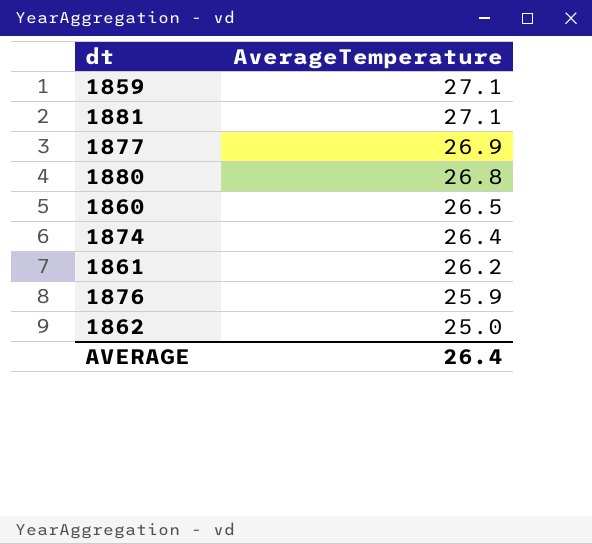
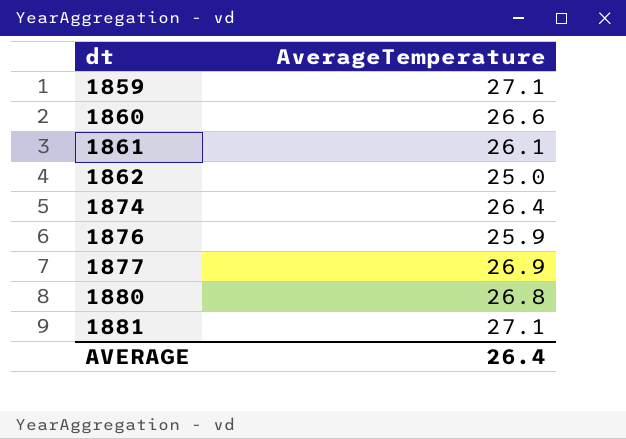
row order: AverageTemperature descending -> dt ascending
1860 | AverageTemperature: 26.5 -> 26.6
1861 | AverageTemperature: 26.2 -> 26.1

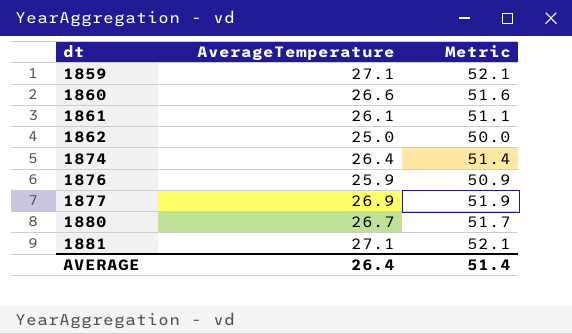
column Metric | formula: none -> [AverageTemperature] + 25
1880 | AverageTemperature: 26.8 -> 26.7

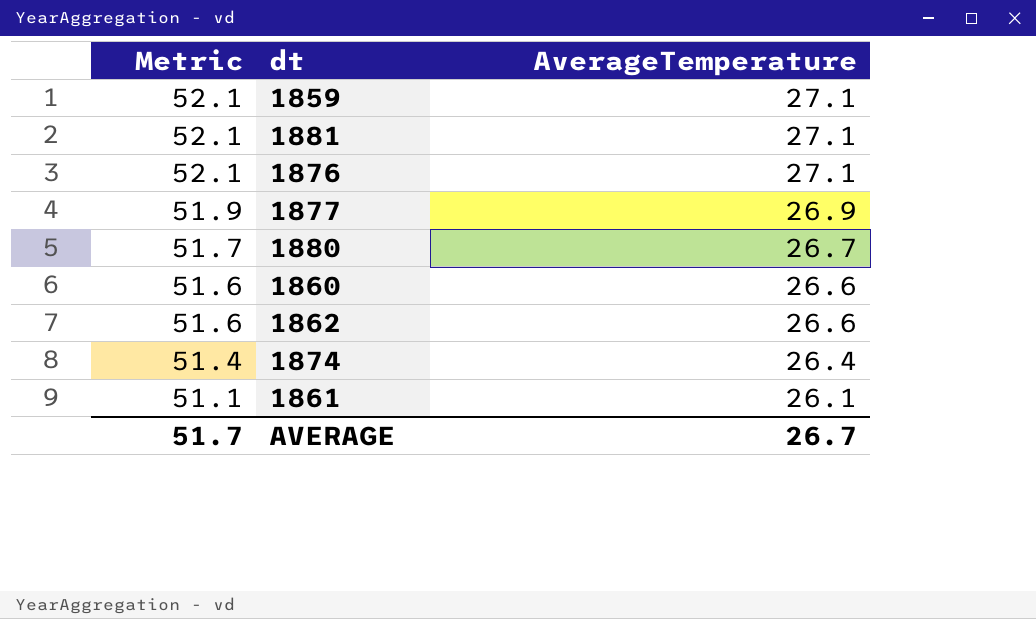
row order: dt ascending -> Metric descending
column Metric | position: 3 -> 1
1876 | Metric: 50.9 -> 52.1
1876 | AverageTemperature: 25.9 -> 27.1
1862 | Metric: 50.0 -> 51.6
1862 | AverageTemperature: 25.0 -> 26.6
AVERAGE | Metric: 51.4 -> 51.7
AVERAGE | AverageTemperature: 26.4 -> 26.7

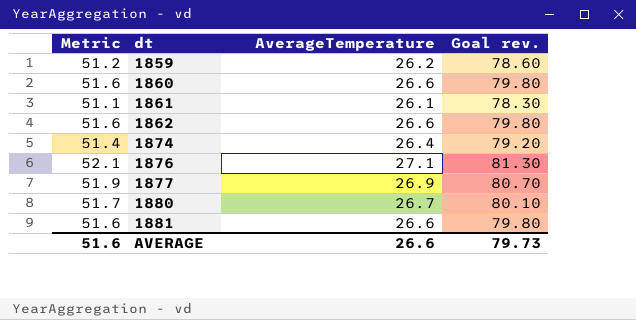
row order: Metric descending -> dt ascending
column Goal rev. | formula: none -> [AverageTemperature] * 3
1859 | Metric: 52.1 -> 51.2
1859 | AverageTemperature: 27.1 -> 26.2
1881 | Metric: 52.1 -> 51.6
1881 | AverageTemperature: 27.1 -> 26.6
AVERAGE | Metric: 51.7 -> 51.6
AVERAGE | AverageTemperature: 26.7 -> 26.6

